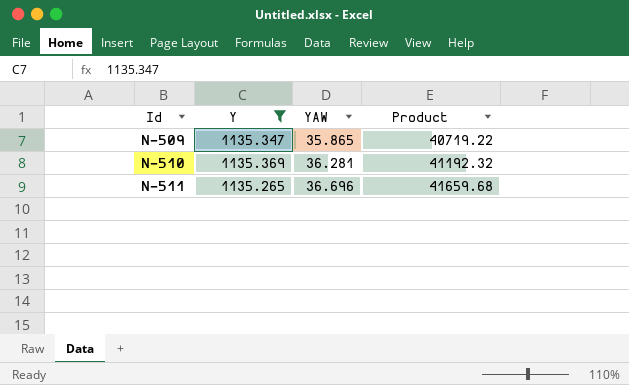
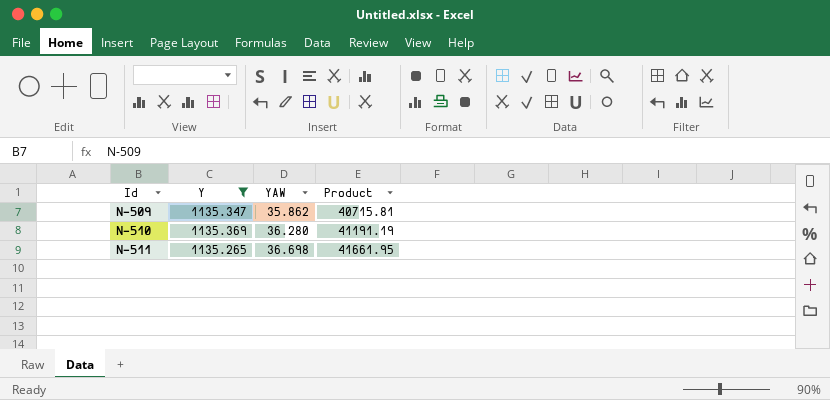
N-509 | YAW: 35.865 -> 35.862
N-509 | Product: 40719.22 -> 40715.81
N-510 | YAW: 36.281 -> 36.280
N-510 | Product: 41192.32 -> 41191.19
N-511 | YAW: 36.696 -> 36.698
N-511 | Product: 41659.68 -> 41661.95

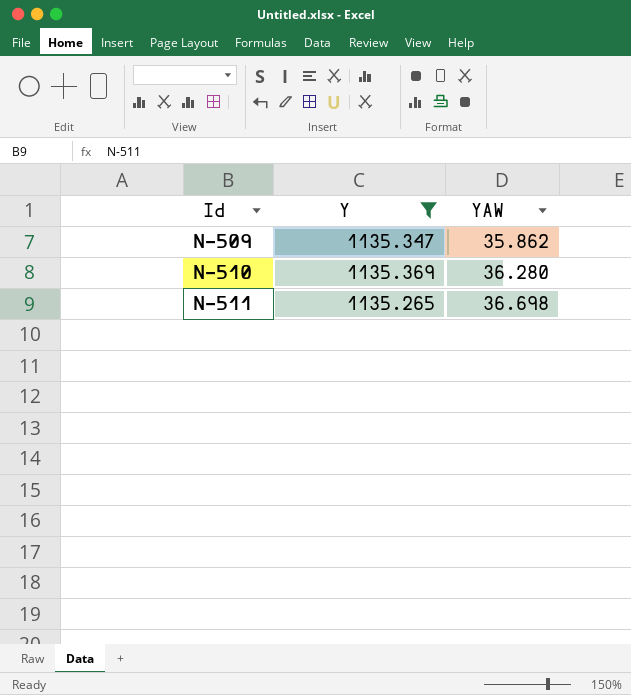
column Product | formula: [Y] * [YAW] -> none

